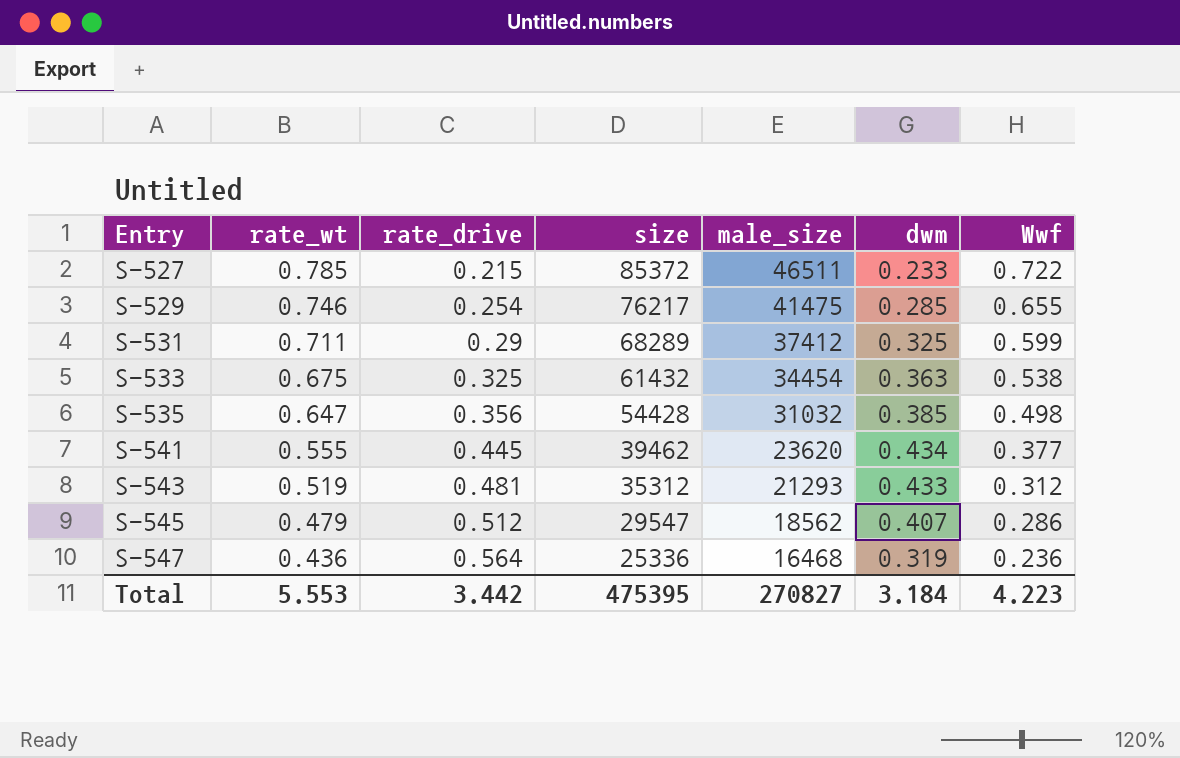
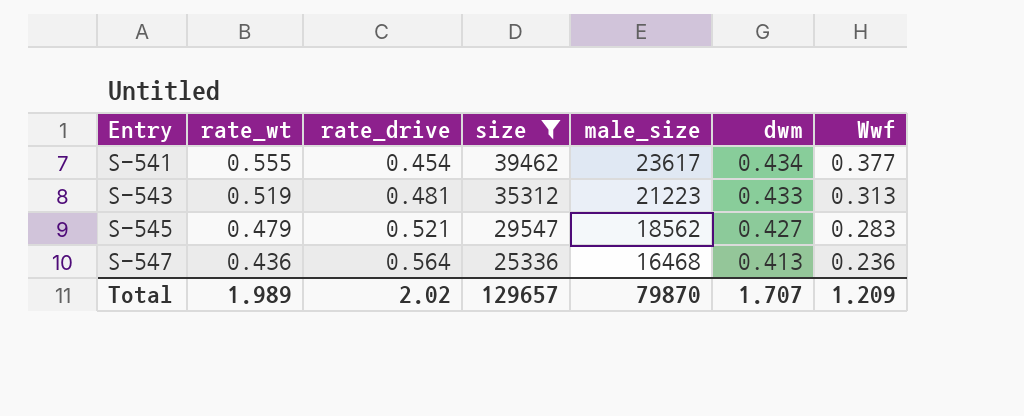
filter: none -> size <= 39462
S-541 | rate_drive: 0.445 -> 0.454
S-541 | male_size: 23620 -> 23617
S-543 | male_size: 21293 -> 21223
S-543 | Wwf: 0.312 -> 0.313
S-545 | rate_drive: 0.512 -> 0.521
S-545 | dwm: 0.407 -> 0.427
S-545 | Wwf: 0.286 -> 0.283
S-547 | dwm: 0.319 -> 0.413
Total | rate_wt: 5.553 -> 1.989
Total | rate_drive: 3.442 -> 2.02
Total | size: 475395 -> 129657
Total | male_size: 270827 -> 79870
Total | dwm: 3.184 -> 1.707
Total | Wwf: 4.223 -> 1.209

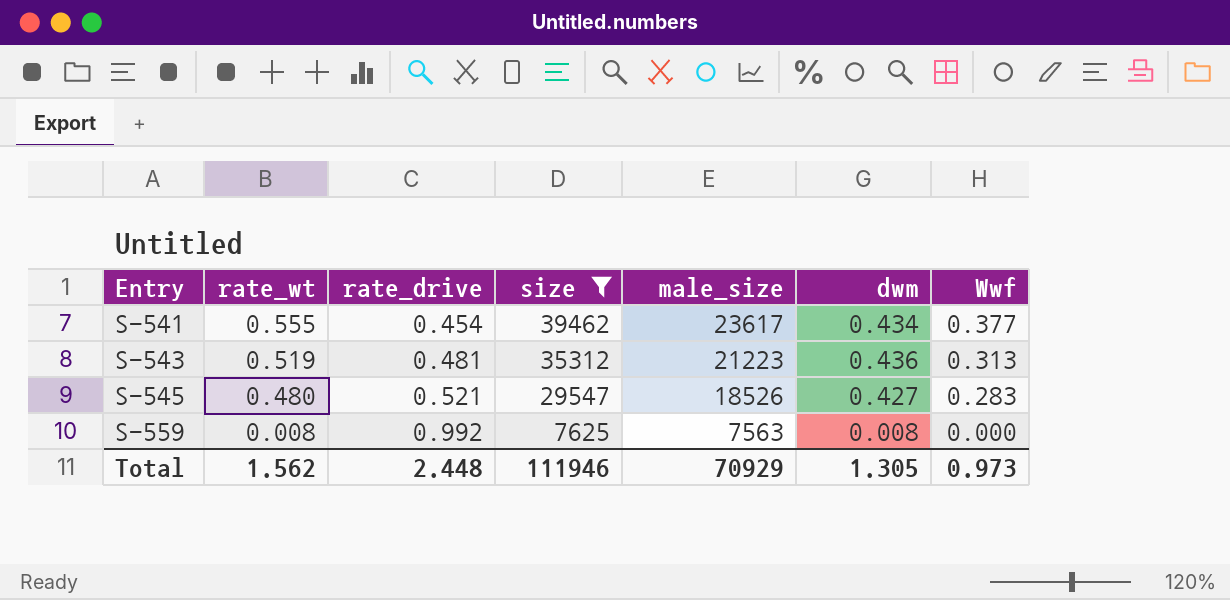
row S-547: 0.436 | 0.564 | 25336 | 16468 | 0.413 | 0.236 -> none
S-543 | dwm: 0.433 -> 0.436
S-545 | rate_wt: 0.479 -> 0.480
S-545 | male_size: 18562 -> 18526
row S-559: none -> 0.008 | 0.992 | 7625 | 7563 | 0.008 | 0.000
Total | rate_wt: 1.989 -> 1.562
Total | rate_drive: 2.02 -> 2.448
Total | size: 129657 -> 111946
Total | male_size: 79870 -> 70929
Total | dwm: 1.707 -> 1.305
Total | Wwf: 1.209 -> 0.973

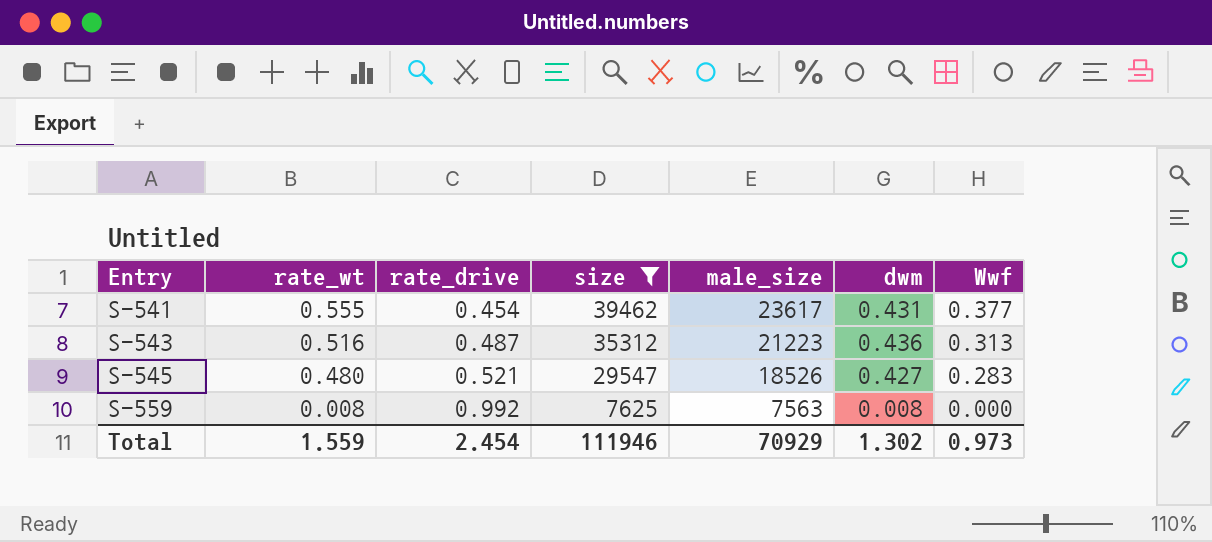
S-541 | dwm: 0.434 -> 0.431
S-543 | rate_wt: 0.519 -> 0.516
S-543 | rate_drive: 0.481 -> 0.487
Total | rate_wt: 1.562 -> 1.559
Total | rate_drive: 2.448 -> 2.454
Total | dwm: 1.305 -> 1.302

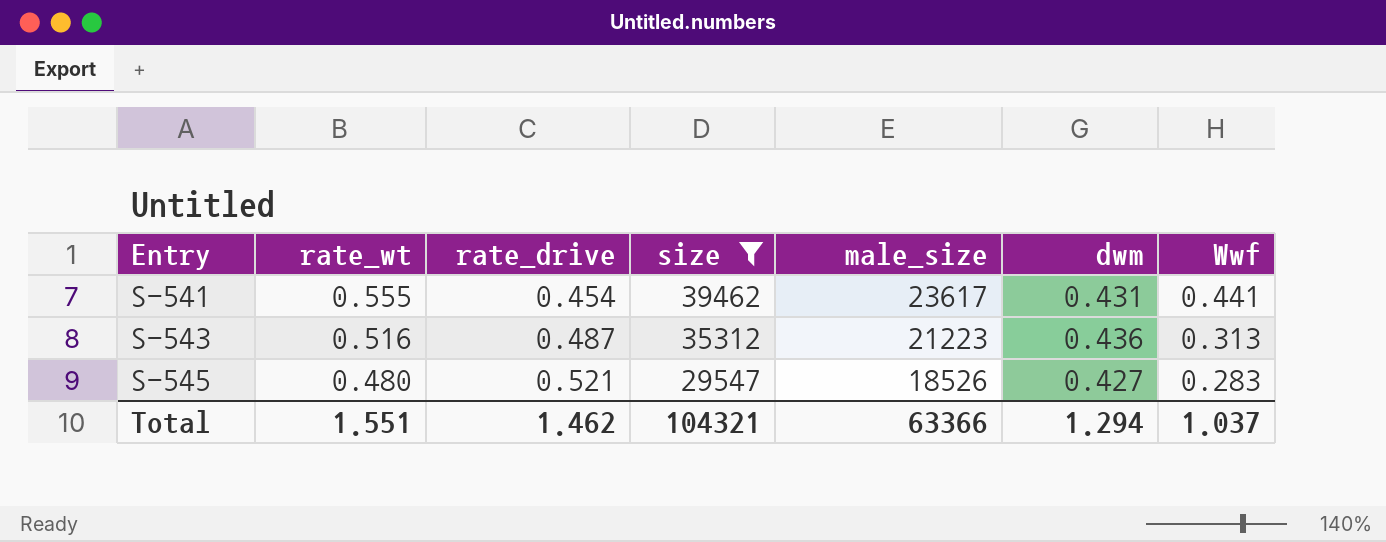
row S-559: 0.008 | 0.992 | 7625 | 7563 | 0.008 | 0.000 -> none
S-541 | Wwf: 0.377 -> 0.441
Total | rate_wt: 1.559 -> 1.551
Total | rate_drive: 2.454 -> 1.462
Total | size: 111946 -> 104321
Total | male_size: 70929 -> 63366
Total | dwm: 1.302 -> 1.294
Total | Wwf: 0.973 -> 1.037

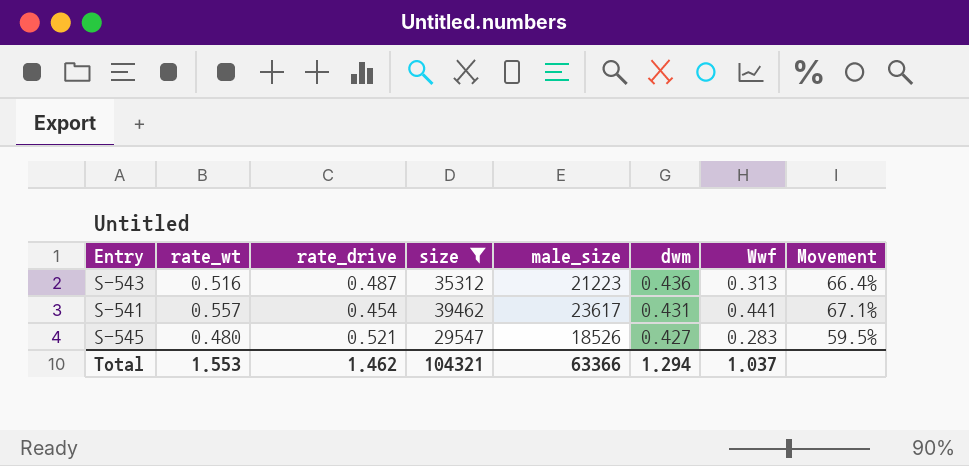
row order: Entry ascending -> dwm descending
column Movement | formula: none -> ([size] - [male_size]) / [male_size]
S-541 | rate_wt: 0.555 -> 0.557
Total | rate_wt: 1.551 -> 1.553

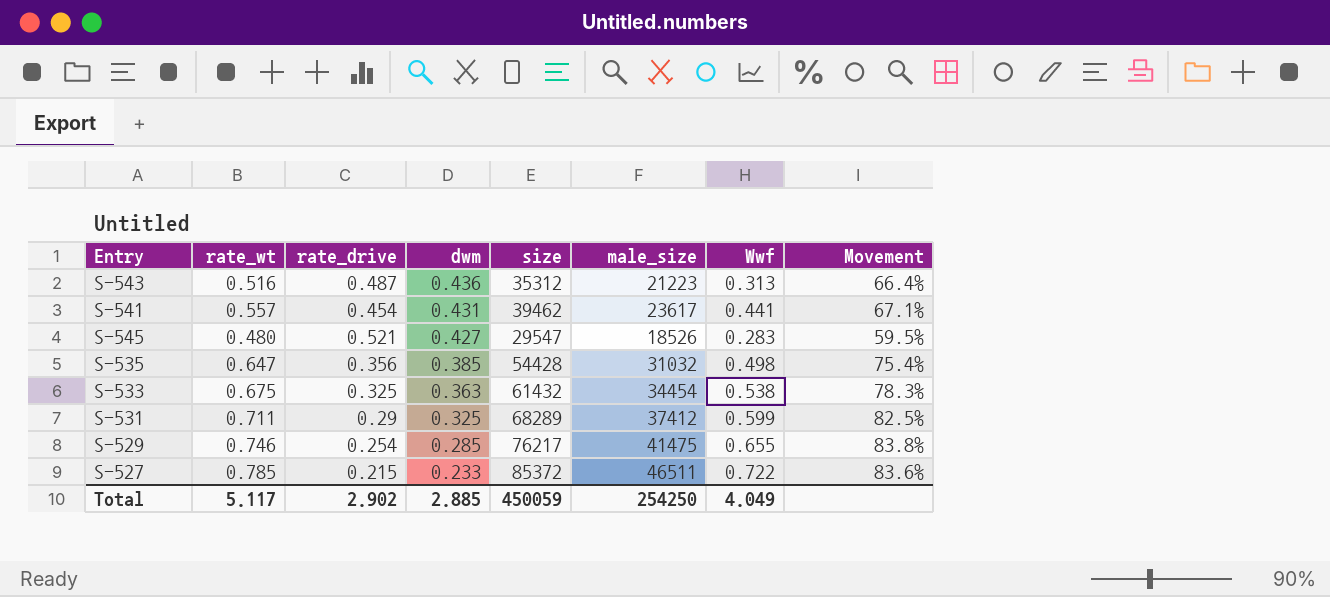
filter: size <= 39462 -> none
column dwm | position: 6 -> 4
Total | rate_wt: 1.553 -> 5.117
Total | rate_drive: 1.462 -> 2.902
Total | dwm: 1.294 -> 2.885
Total | size: 104321 -> 450059
Total | male_size: 63366 -> 254250
Total | Wwf: 1.037 -> 4.049

